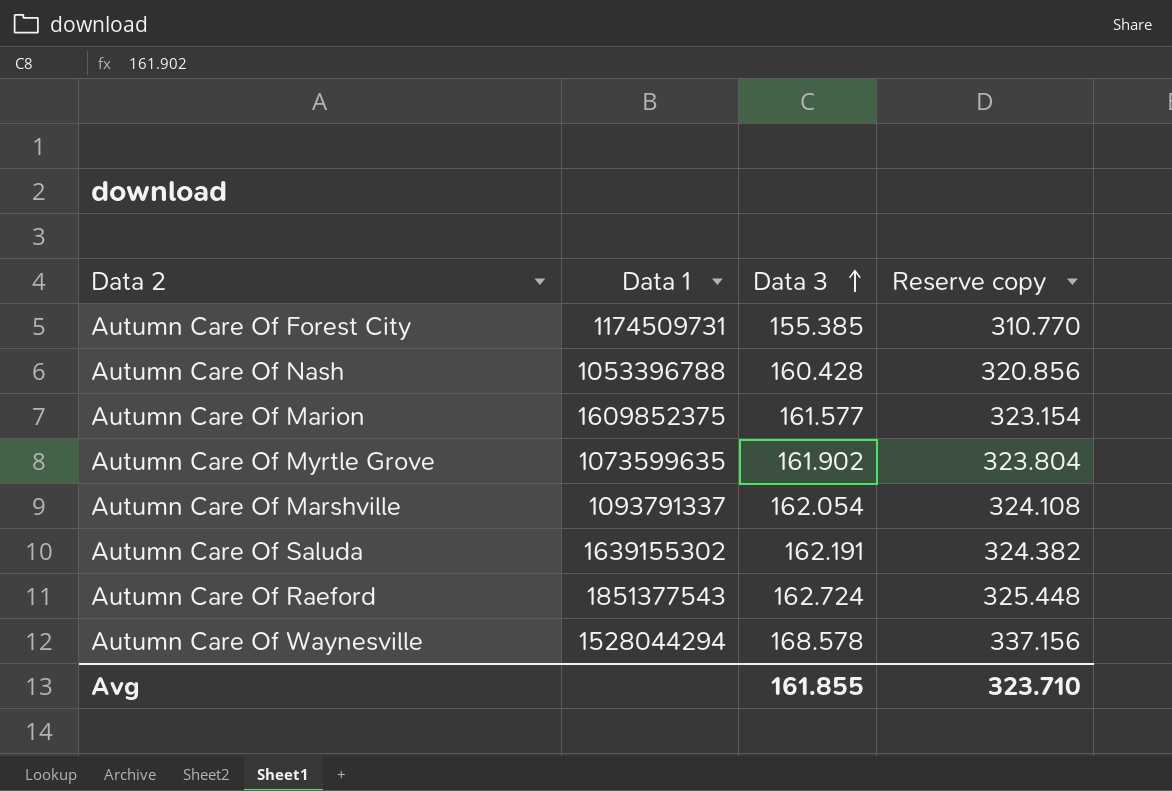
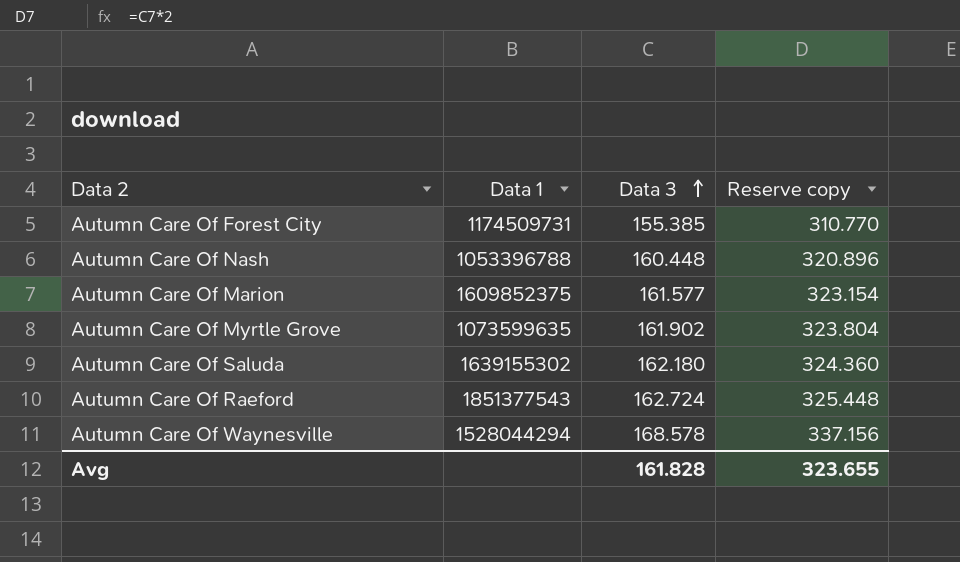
row Autumn Care Of Marshville: 1093791337 | 162.054 | 324.108 -> none
Autumn Care Of Nash | Data 3: 160.428 -> 160.448
Autumn Care Of Nash | Reserve copy: 320.856 -> 320.896
Autumn Care Of Saluda | Data 3: 162.191 -> 162.180
Autumn Care Of Saluda | Reserve copy: 324.382 -> 324.360
Avg | Data 3: 161.855 -> 161.828
Avg | Reserve copy: 323.710 -> 323.655

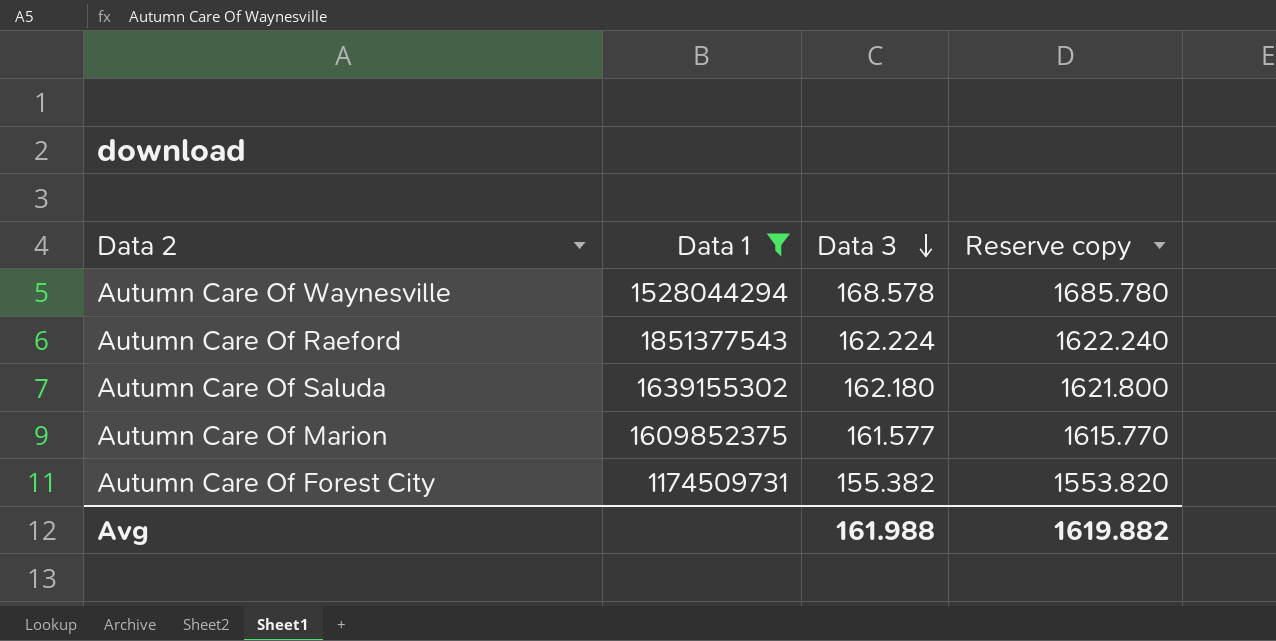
filter: none -> Data 1 >= 1174509731
row order: Data 3 ascending -> Data 3 descending
column Reserve copy | formula: [Data 3] * 2 -> [Data 3] * 10
Autumn Care Of Raeford | Data 3: 162.724 -> 162.224
Autumn Care Of Forest City | Data 3: 155.385 -> 155.382
Avg | Data 3: 161.828 -> 161.988
Avg | Reserve copy: 323.655 -> 1619.882

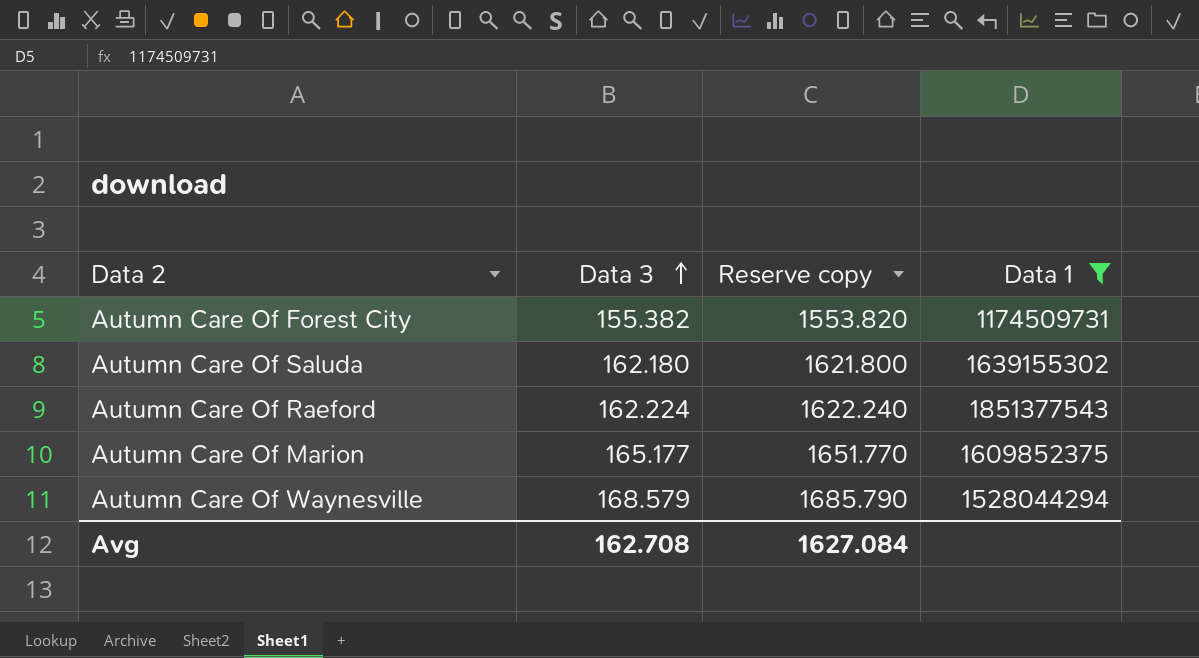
row order: Data 3 descending -> Data 3 ascending
column Data 1 | position: 2 -> 4
Autumn Care Of Marion | Data 3: 161.577 -> 165.177
Autumn Care Of Marion | Reserve copy: 1615.770 -> 1651.770
Autumn Care Of Waynesville | Data 3: 168.578 -> 168.579
Autumn Care Of Waynesville | Reserve copy: 1685.780 -> 1685.790
Avg | Data 3: 161.988 -> 162.708
Avg | Reserve copy: 1619.882 -> 1627.084

